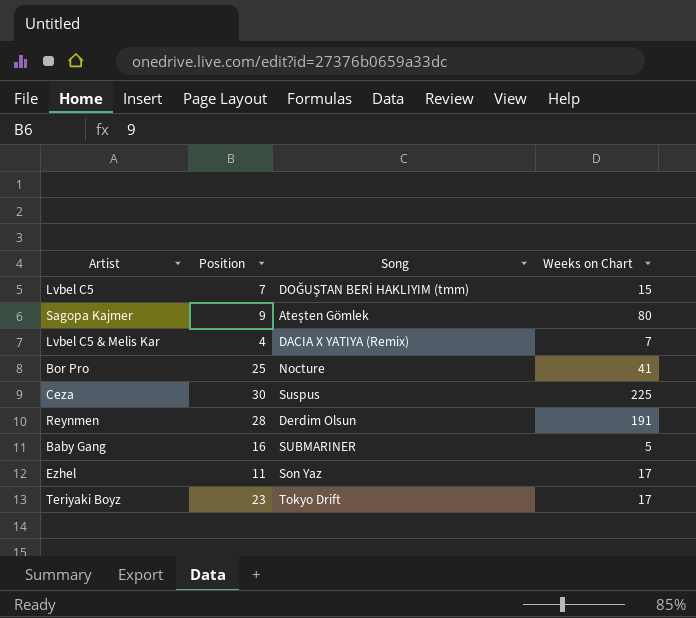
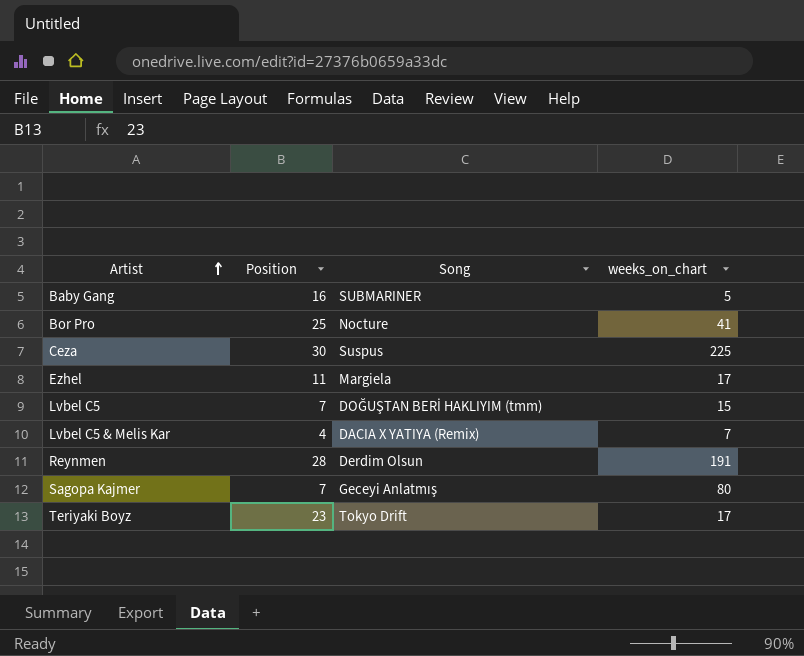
row order: none -> Artist ascending
column name: Weeks on Chart -> weeks_on_chart
Ezhel | Song: Son Yaz -> Margiela
Sagopa Kajmer | Position: 9 -> 7
Sagopa Kajmer | Song: Ateşten Gömlek -> Geceyi Anlatmış

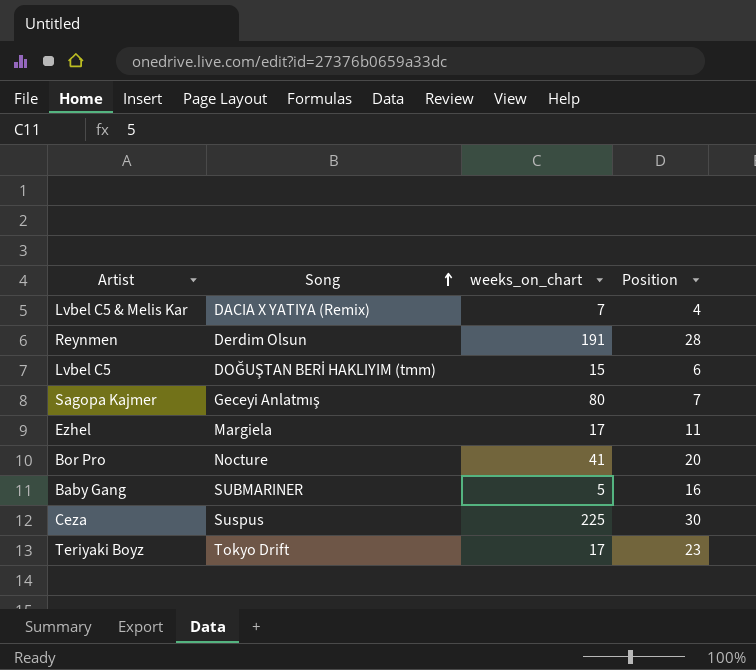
row order: Artist ascending -> Song ascending
column Position | position: 2 -> 4
Lvbel C5 | Position: 7 -> 6
Bor Pro | Position: 25 -> 20

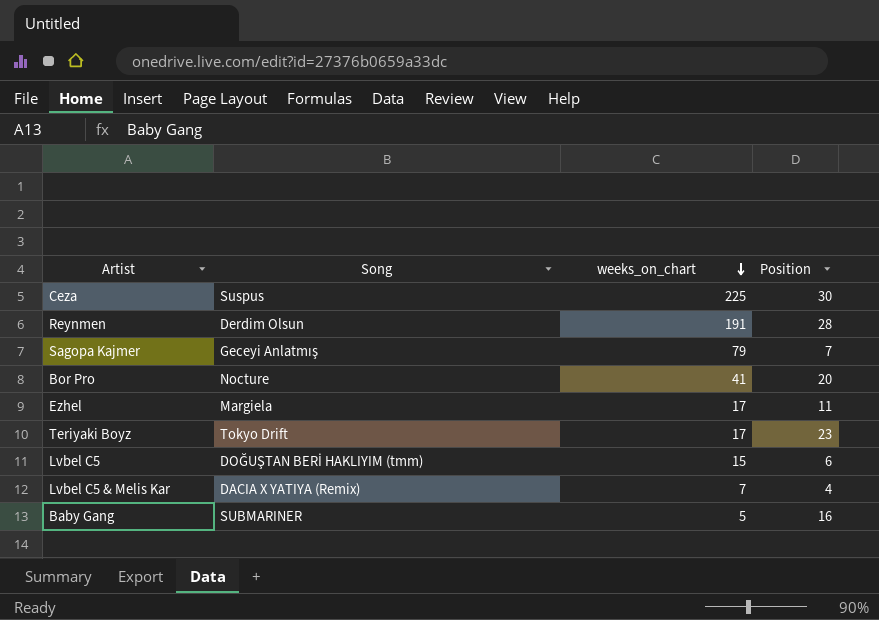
row order: Song ascending -> weeks_on_chart descending
Sagopa Kajmer | weeks_on_chart: 80 -> 79

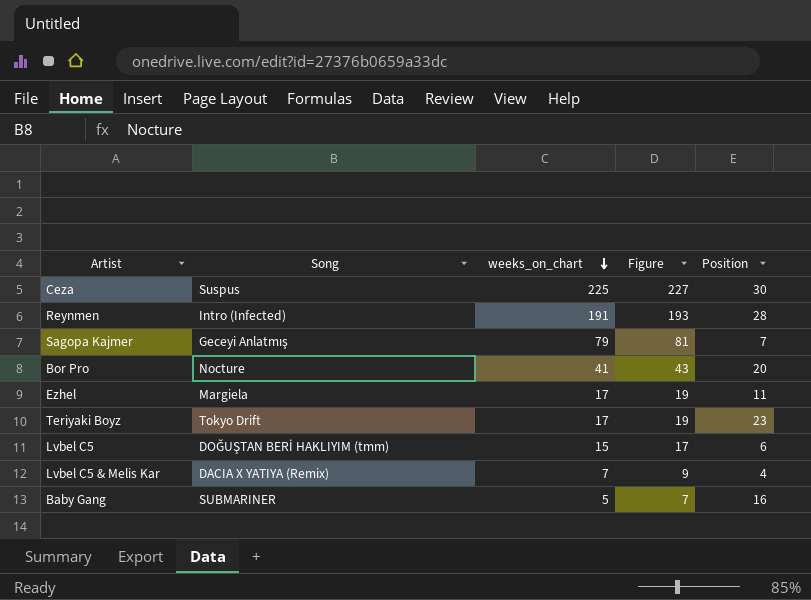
column Figure | formula: none -> [weeks_on_chart] + 2
Reynmen | Song: Derdim Olsun -> Intro (Infected)

